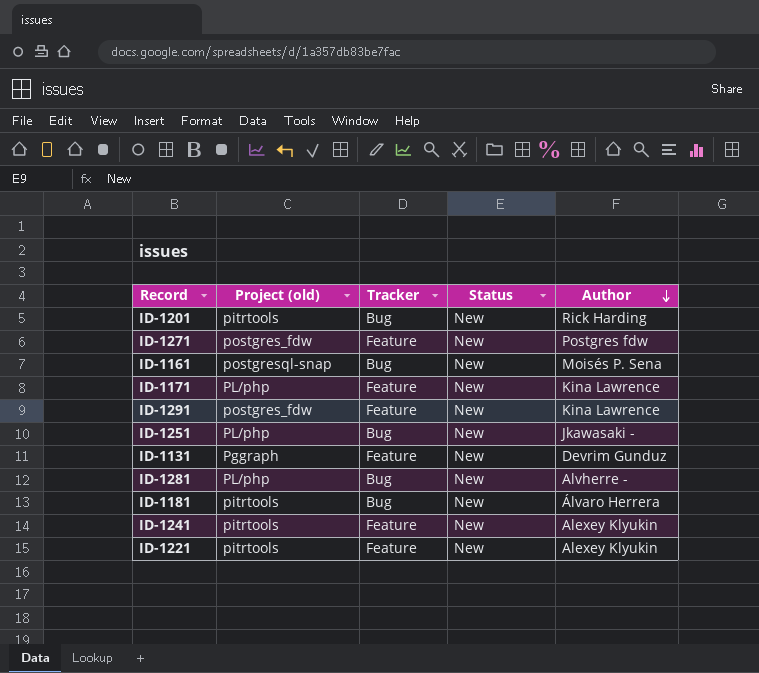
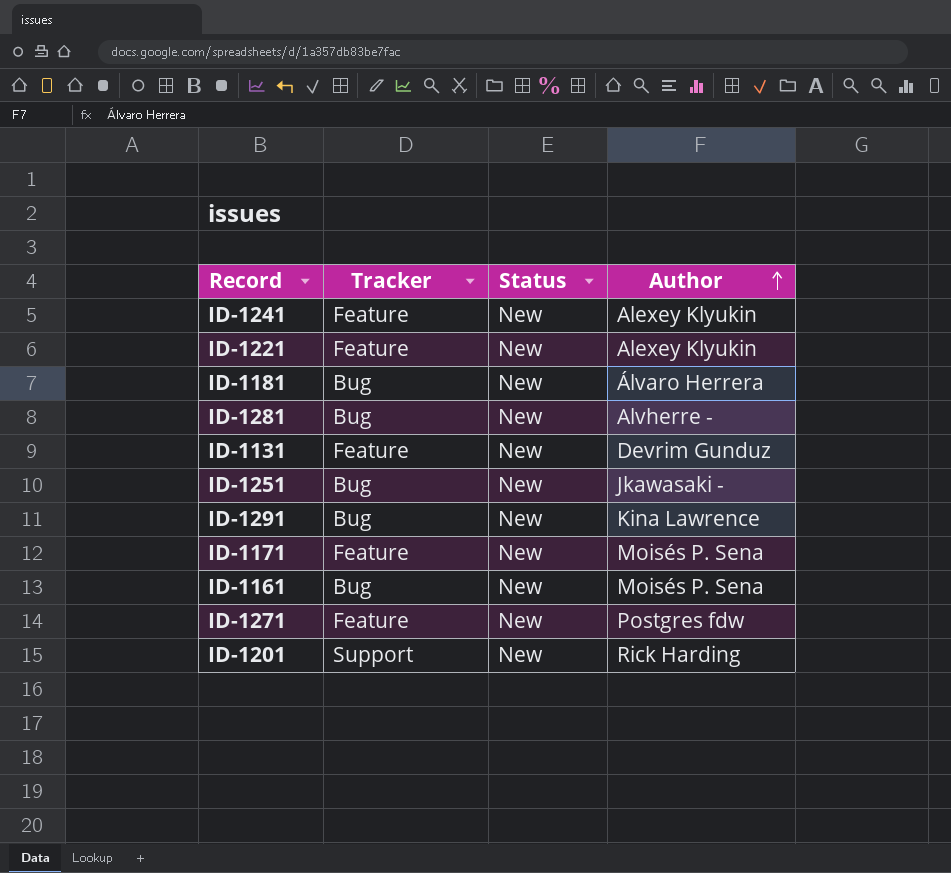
row order: Author descending -> Author ascending
column Project (old) | position: 2 -> none
ID-1291 | Tracker: Feature -> Bug
ID-1171 | Author: Kina Lawrence -> Moisés P. Sena
ID-1201 | Tracker: Bug -> Support

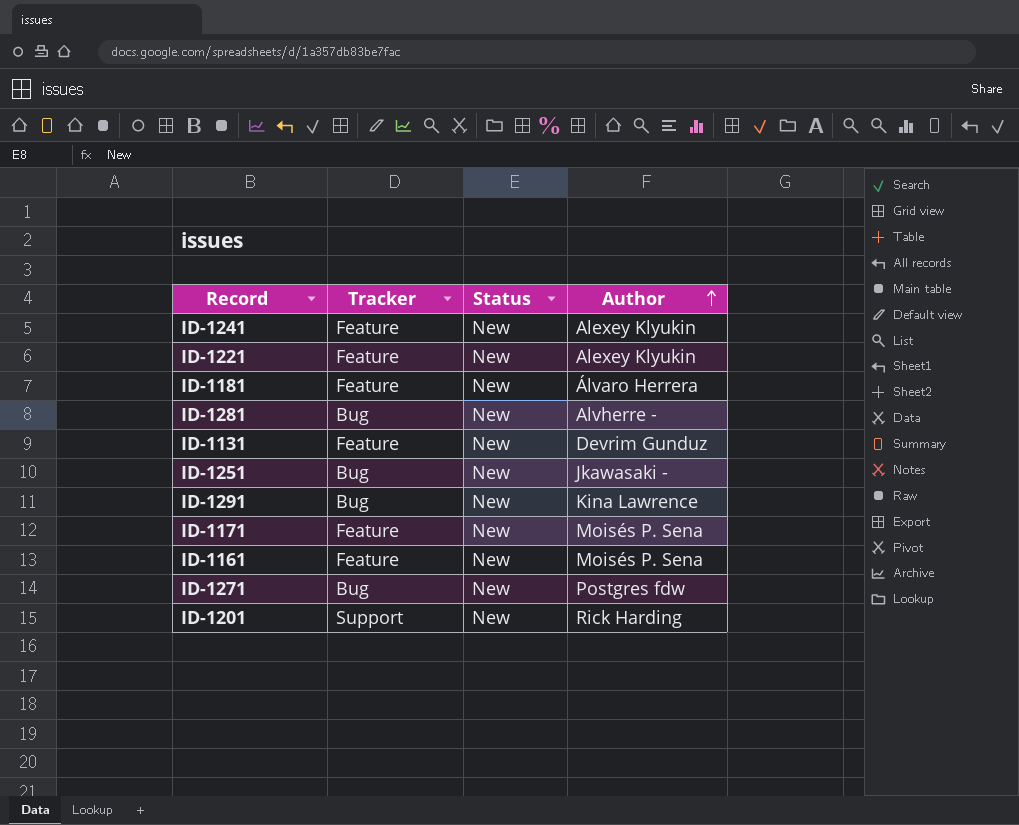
ID-1181 | Tracker: Bug -> Feature
ID-1161 | Tracker: Bug -> Feature
ID-1271 | Tracker: Feature -> Bug

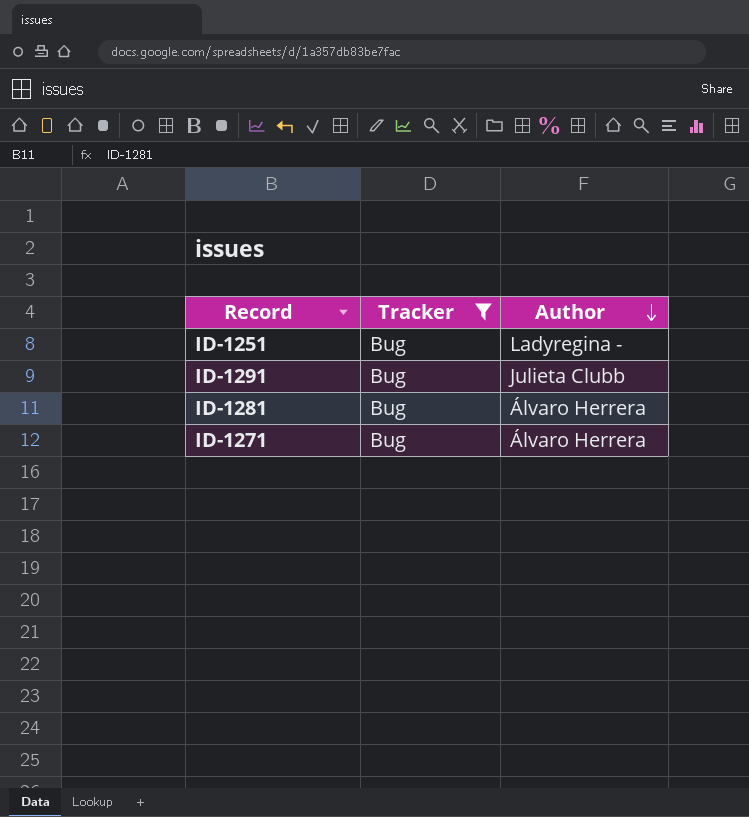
filter: none -> Tracker = Bug
row order: Author ascending -> Author descending
column Status | position: 3 -> none
ID-1251 | Author: Jkawasaki - -> Ladyregina -
ID-1291 | Author: Kina Lawrence -> Julieta Clubb
ID-1281 | Author: Alvherre - -> Álvaro Herrera
ID-1271 | Author: Postgres fdw -> Álvaro Herrera

